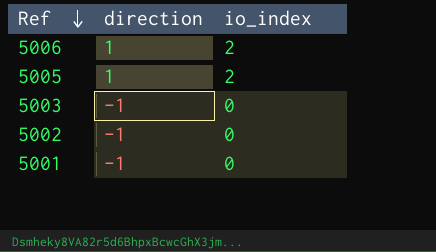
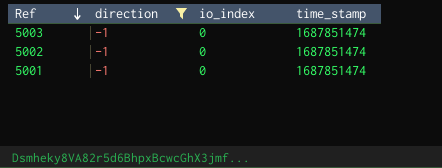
filter: none -> direction = -1
column time_stamp | position: none -> 4

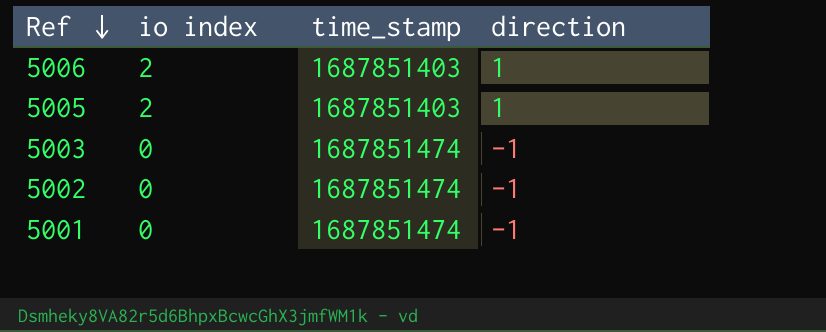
filter: direction = -1 -> none
column name: io_index -> io index
column direction | position: 2 -> 4

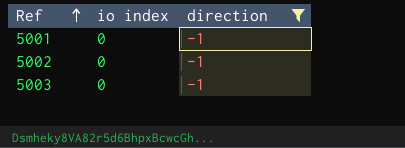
filter: none -> direction = -1
row order: Ref descending -> Ref ascending
column time_stamp | position: 3 -> none

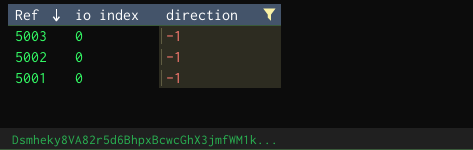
row order: Ref ascending -> Ref descending

